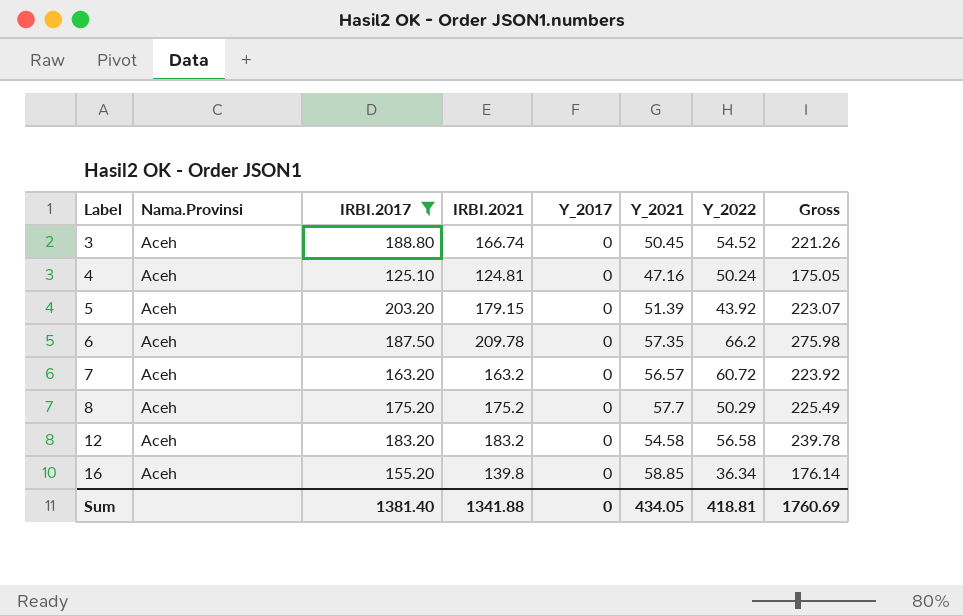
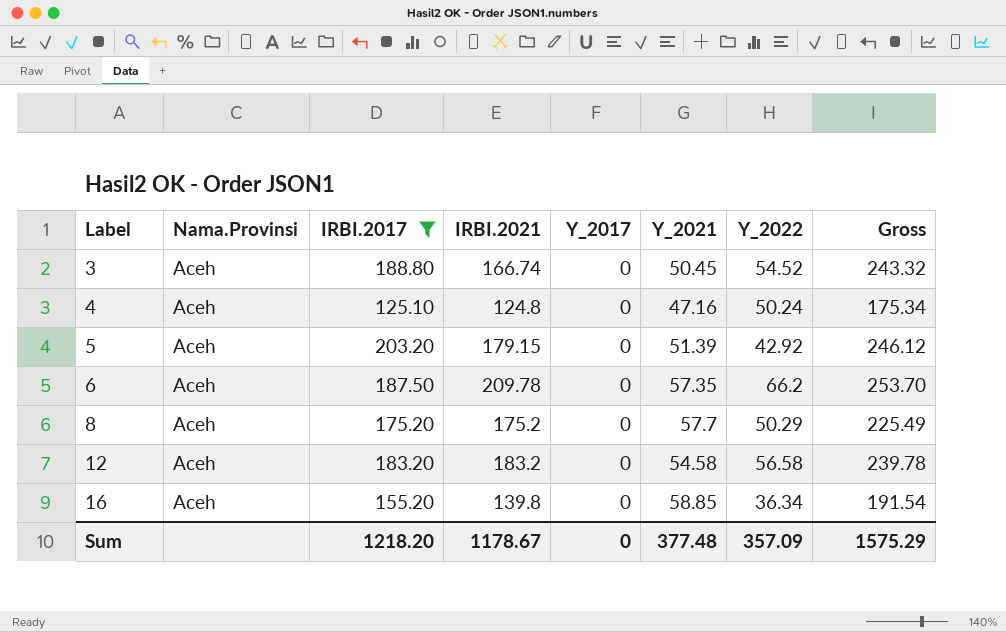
column Gross | formula: [IRBI.2021] + [Y_2022] -> [IRBI.2017] + [Y_2022]
row 7: Aceh | 163.20 | 163.2 | 0 | 56.57 | 60.72 | 223.92 -> none
4 | IRBI.2021: 124.81 -> 124.8
5 | Y_2022: 43.92 -> 42.92
Sum | IRBI.2017: 1381.40 -> 1218.20
Sum | IRBI.2021: 1341.88 -> 1178.67
Sum | Y_2021: 434.05 -> 377.48
Sum | Y_2022: 418.81 -> 357.09
Sum | Gross: 1760.69 -> 1575.29

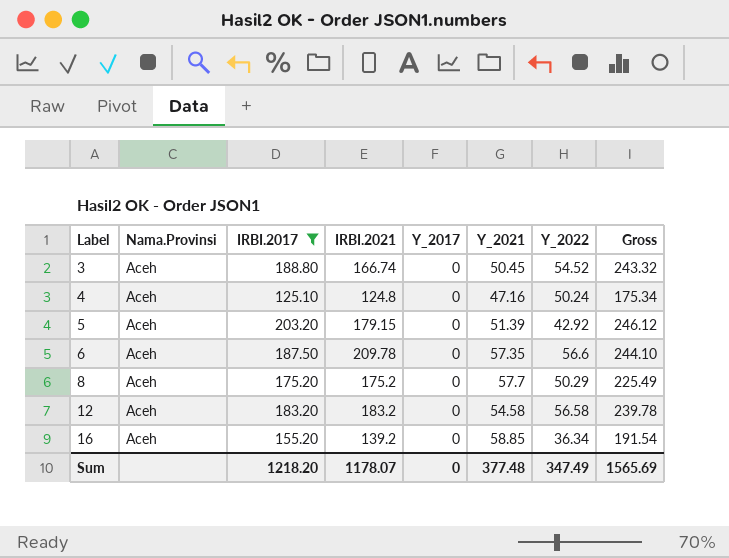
6 | Y_2022: 66.2 -> 56.6
6 | Gross: 253.70 -> 244.10
16 | IRBI.2021: 139.8 -> 139.2
Sum | IRBI.2021: 1178.67 -> 1178.07
Sum | Y_2022: 357.09 -> 347.49
Sum | Gross: 1575.29 -> 1565.69

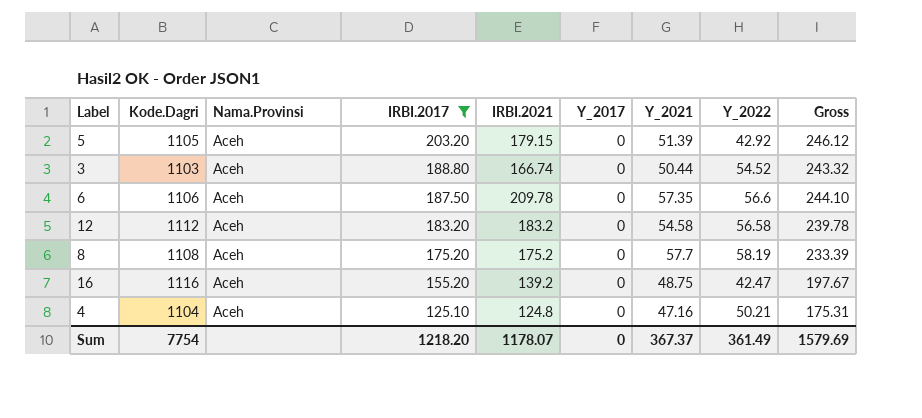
row order: Label ascending -> IRBI.2017 descending
column Kode.Dagri | position: none -> 2
3 | Y_2021: 50.45 -> 50.44
8 | Y_2022: 50.29 -> 58.19
8 | Gross: 225.49 -> 233.39
16 | Y_2021: 58.85 -> 48.75
16 | Y_2022: 36.34 -> 42.47
16 | Gross: 191.54 -> 197.67
4 | Y_2022: 50.24 -> 50.21
4 | Gross: 175.34 -> 175.31
Sum | Y_2021: 377.48 -> 367.37
Sum | Y_2022: 347.49 -> 361.49
Sum | Gross: 1565.69 -> 1579.69

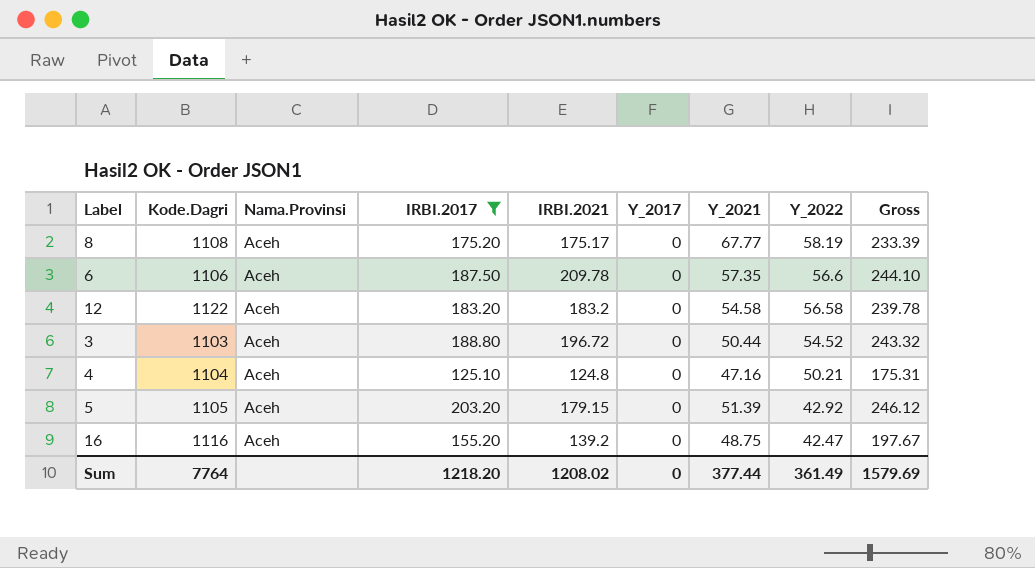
row order: IRBI.2017 descending -> Y_2022 descending
8 | IRBI.2021: 175.2 -> 175.17
8 | Y_2021: 57.7 -> 67.77
12 | Kode.Dagri: 1112 -> 1122
3 | IRBI.2021: 166.74 -> 196.72
Sum | Kode.Dagri: 7754 -> 7764
Sum | IRBI.2021: 1178.07 -> 1208.02
Sum | Y_2021: 367.37 -> 377.44

